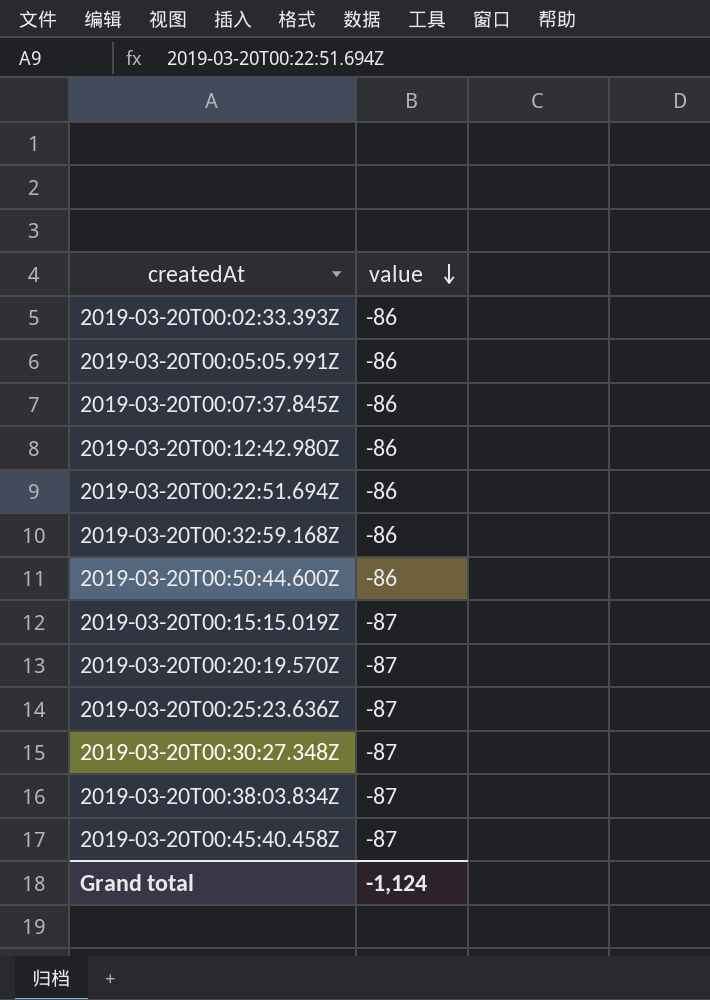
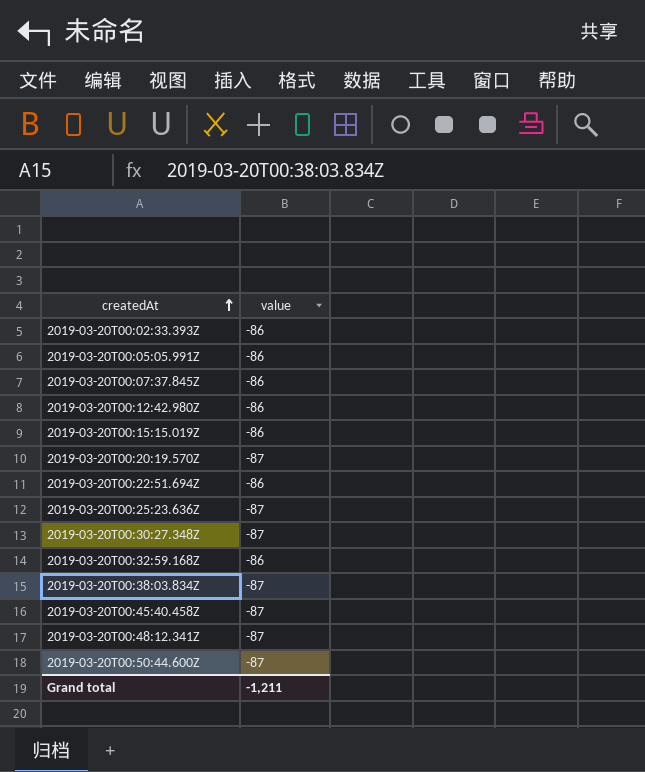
row order: value descending -> createdAt ascending
2019-03-20T00:15:15.019Z | value: -87 -> -86
row 2019-03-20T00:48:12.341Z: none -> -87
2019-03-20T00:50:44.600Z | value: -86 -> -87
Grand total | value: -1,124 -> -1,211

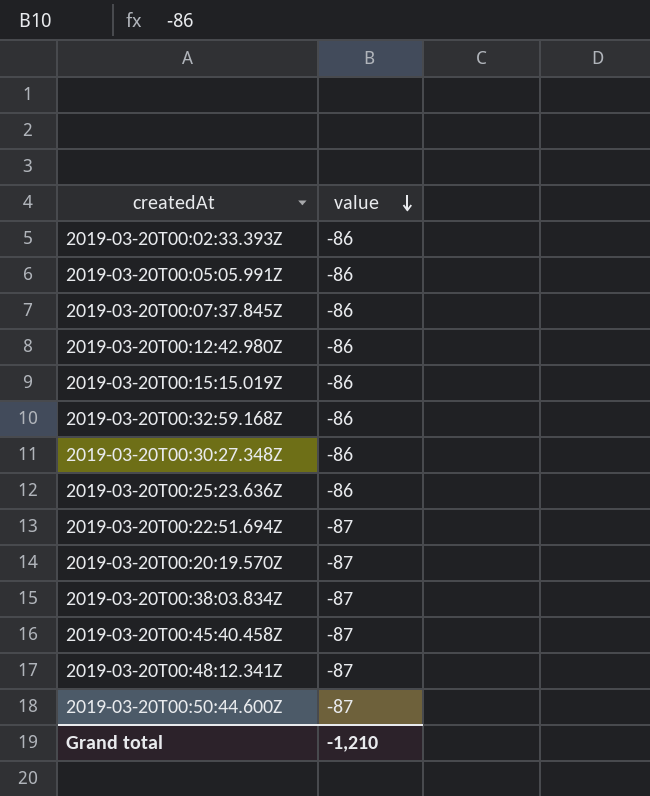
row order: createdAt ascending -> value descending
2019-03-20T00:30:27.348Z | value: -87 -> -86
2019-03-20T00:25:23.636Z | value: -87 -> -86
2019-03-20T00:22:51.694Z | value: -86 -> -87
Grand total | value: -1,211 -> -1,210

